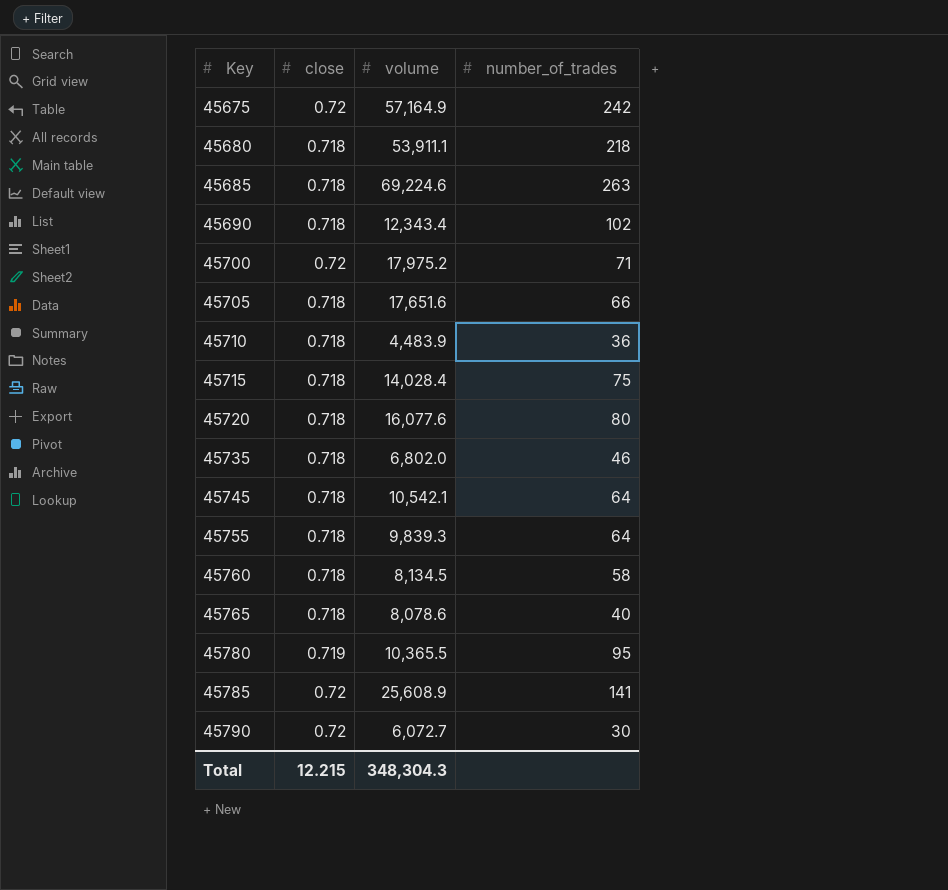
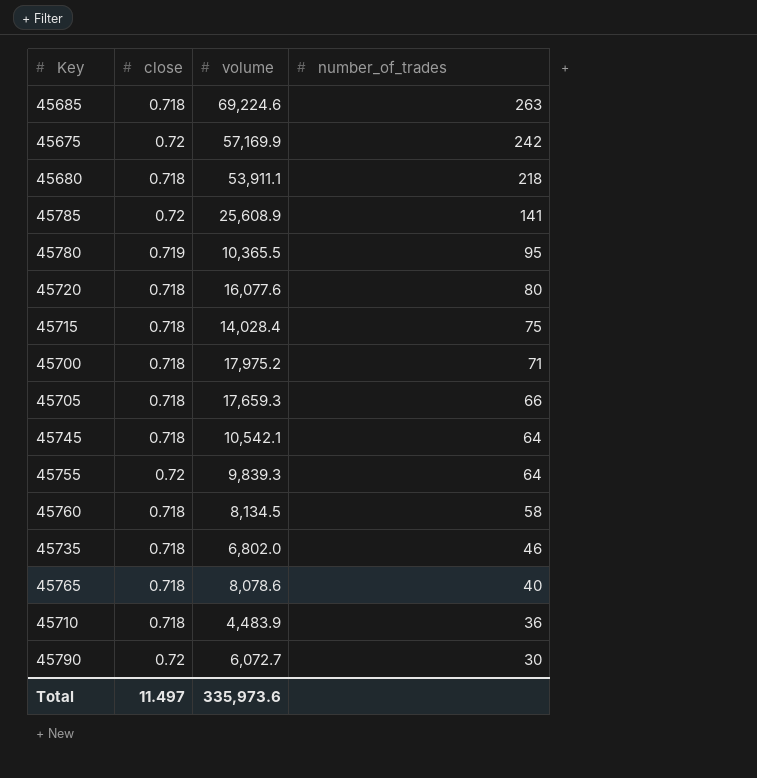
row order: Key ascending -> number_of_trades descending
row 45690: 0.718 | 12,343.4 | 102 -> none
45675 | volume: 57,164.9 -> 57,169.9
45700 | close: 0.72 -> 0.718
45705 | volume: 17,651.6 -> 17,659.3
45755 | close: 0.718 -> 0.72
Total | close: 12.215 -> 11.497
Total | volume: 348,304.3 -> 335,973.6

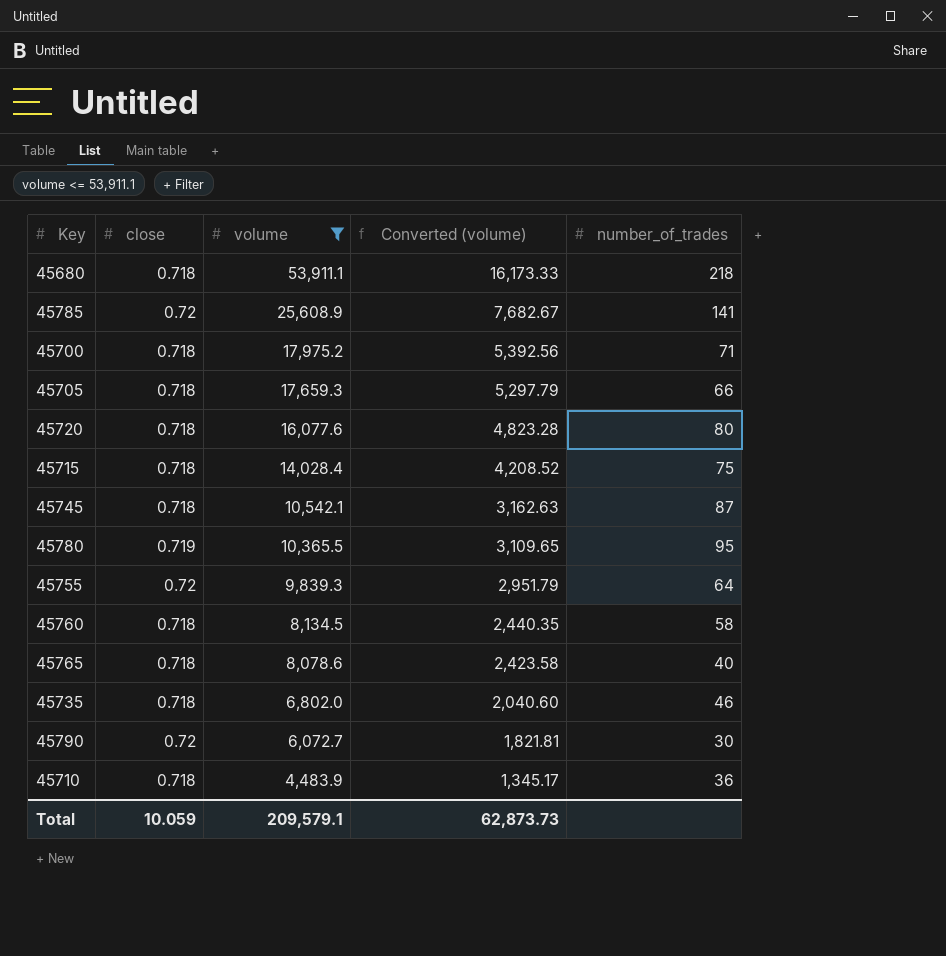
filter: none -> volume <= 53,911.1
row order: number_of_trades descending -> volume descending
column Converted (volume) | formula: none -> [volume] * 0.3
45745 | number_of_trades: 64 -> 87
Total | close: 11.497 -> 10.059
Total | volume: 335,973.6 -> 209,579.1

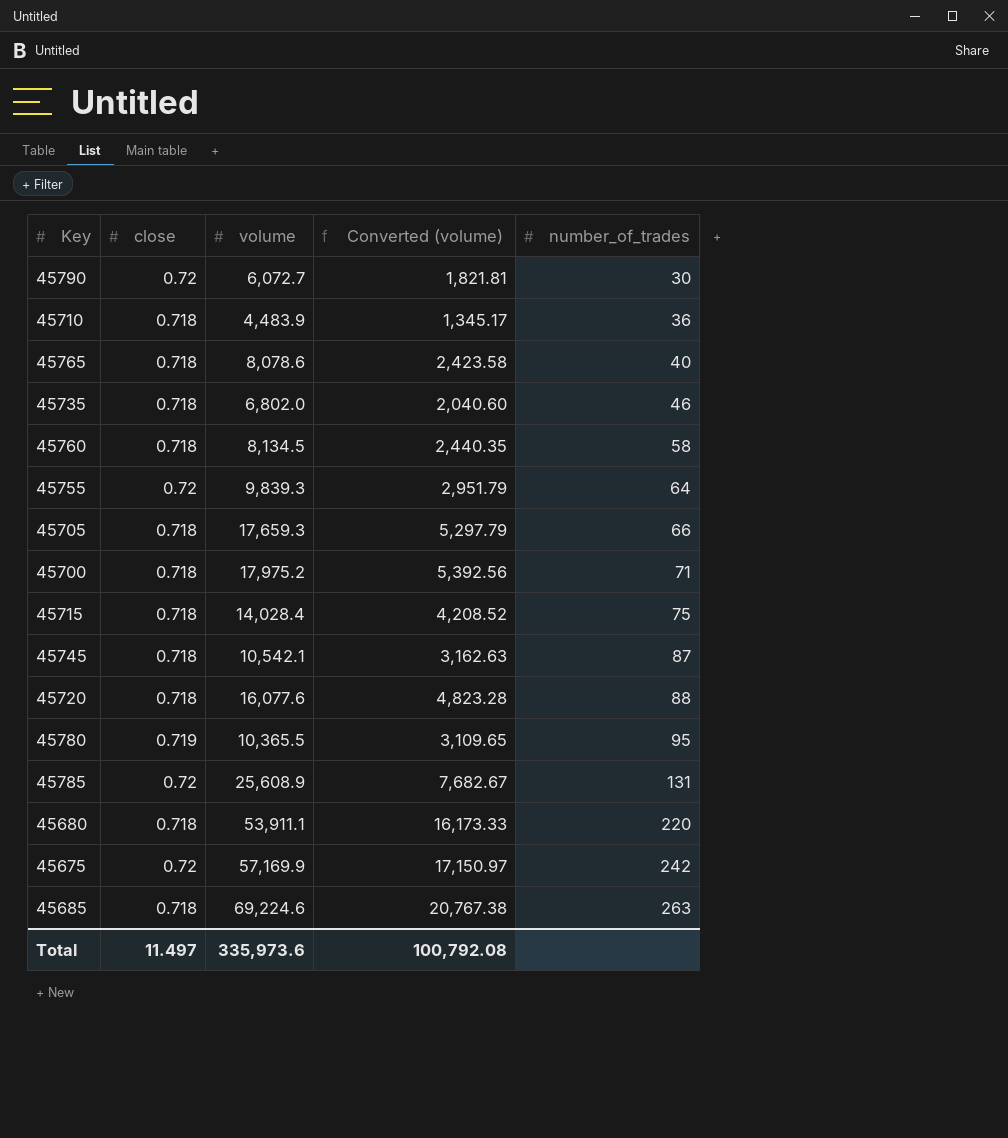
filter: volume <= 53,911.1 -> none
row order: volume descending -> number_of_trades ascending
45720 | number_of_trades: 80 -> 88
45785 | number_of_trades: 141 -> 131
45680 | number_of_trades: 218 -> 220
Total | close: 10.059 -> 11.497
Total | volume: 209,579.1 -> 335,973.6
Total | Converted (volume): 62,873.73 -> 100,792.08

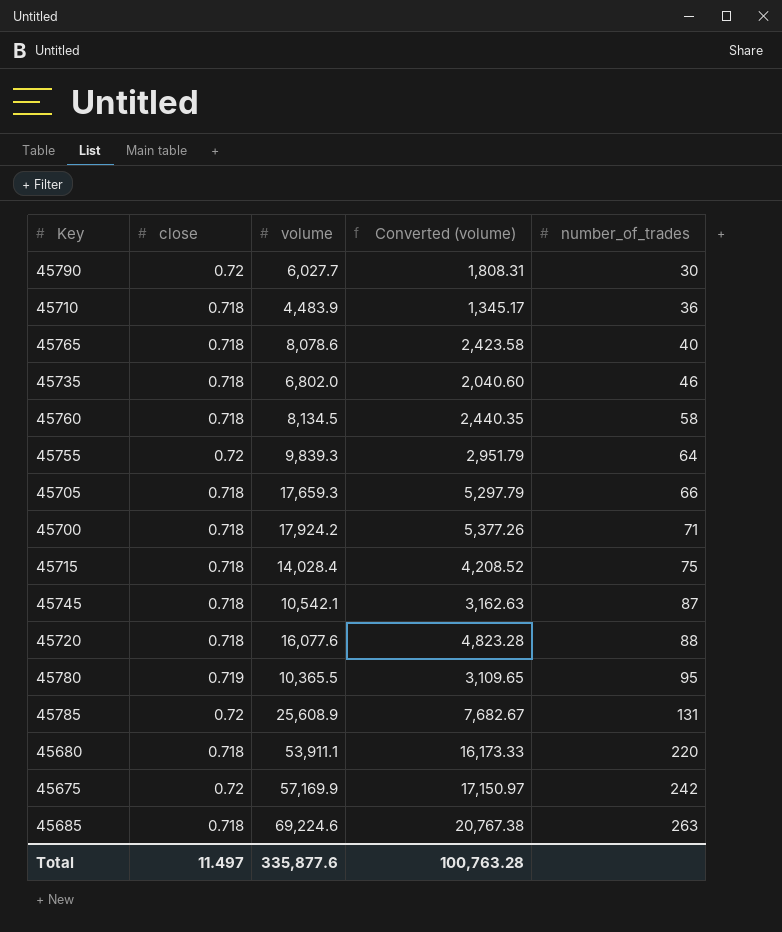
45790 | volume: 6,072.7 -> 6,027.7
45790 | Converted (volume): 1,821.81 -> 1,808.31
45700 | volume: 17,975.2 -> 17,924.2
45700 | Converted (volume): 5,392.56 -> 5,377.26
Total | volume: 335,973.6 -> 335,877.6
Total | Converted (volume): 100,792.08 -> 100,763.28

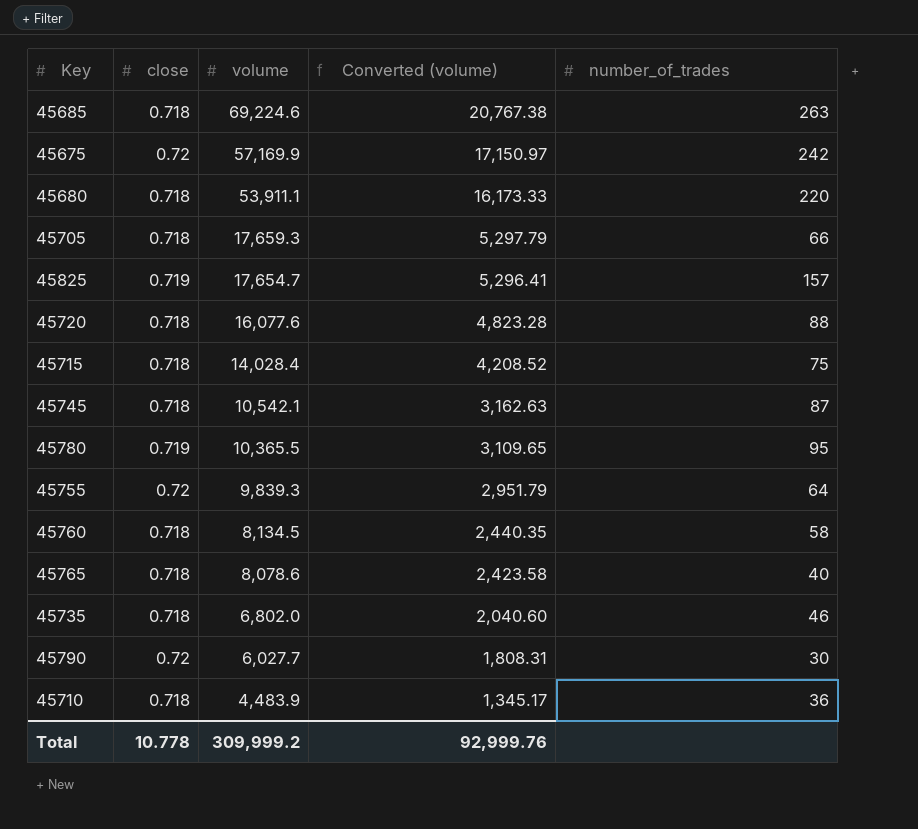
row order: number_of_trades ascending -> volume descending
row 45700: 0.718 | 17,924.2 | 5,377.26 | 71 -> none
row 45785: 0.72 | 25,608.9 | 7,682.67 | 131 -> none
row 45825: none -> 0.719 | 17,654.7 | 5,296.41 | 157
Total | close: 11.497 -> 10.778
Total | volume: 335,877.6 -> 309,999.2
Total | Converted (volume): 100,763.28 -> 92,999.76

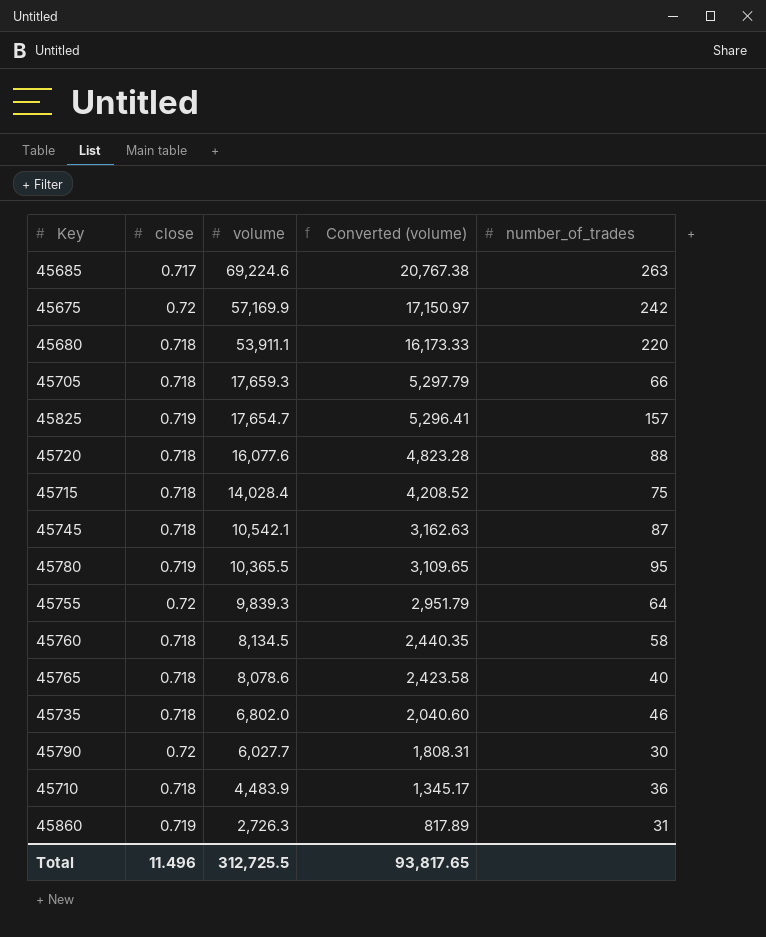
45685 | close: 0.718 -> 0.717
row 45860: none -> 0.719 | 2,726.3 | 817.89 | 31
Total | close: 10.778 -> 11.496
Total | volume: 309,999.2 -> 312,725.5
Total | Converted (volume): 92,999.76 -> 93,817.65

